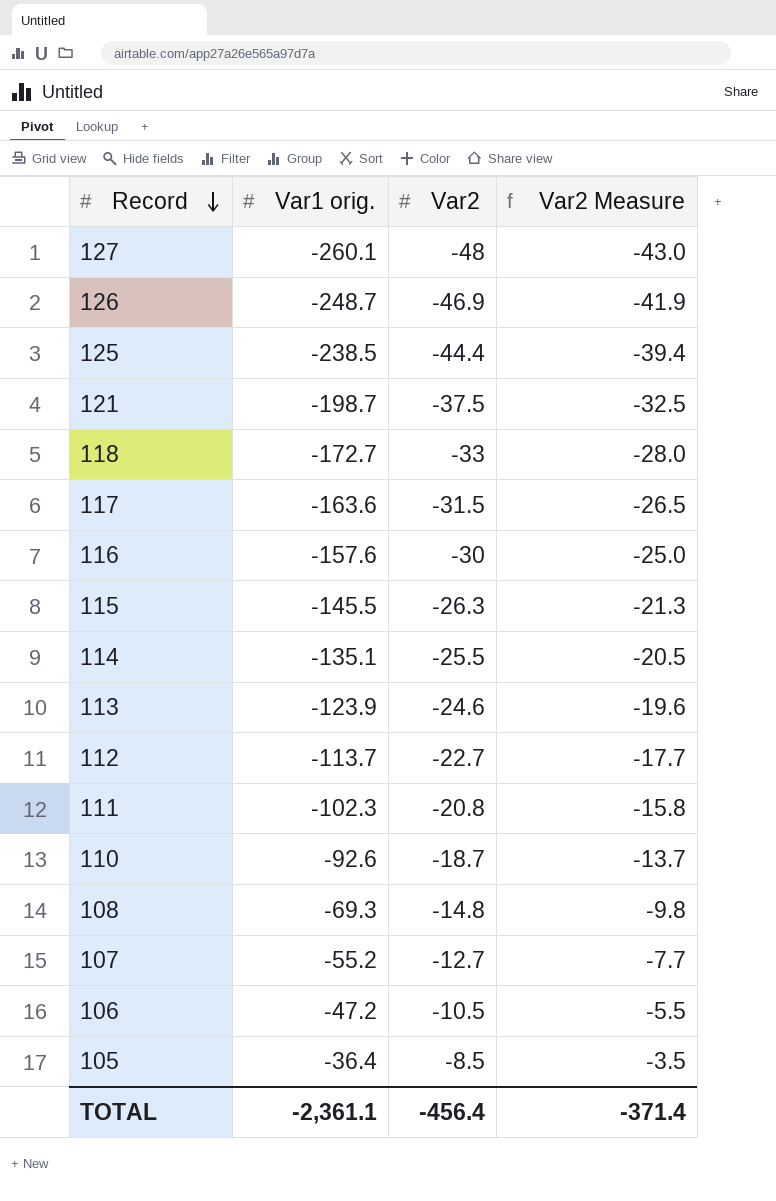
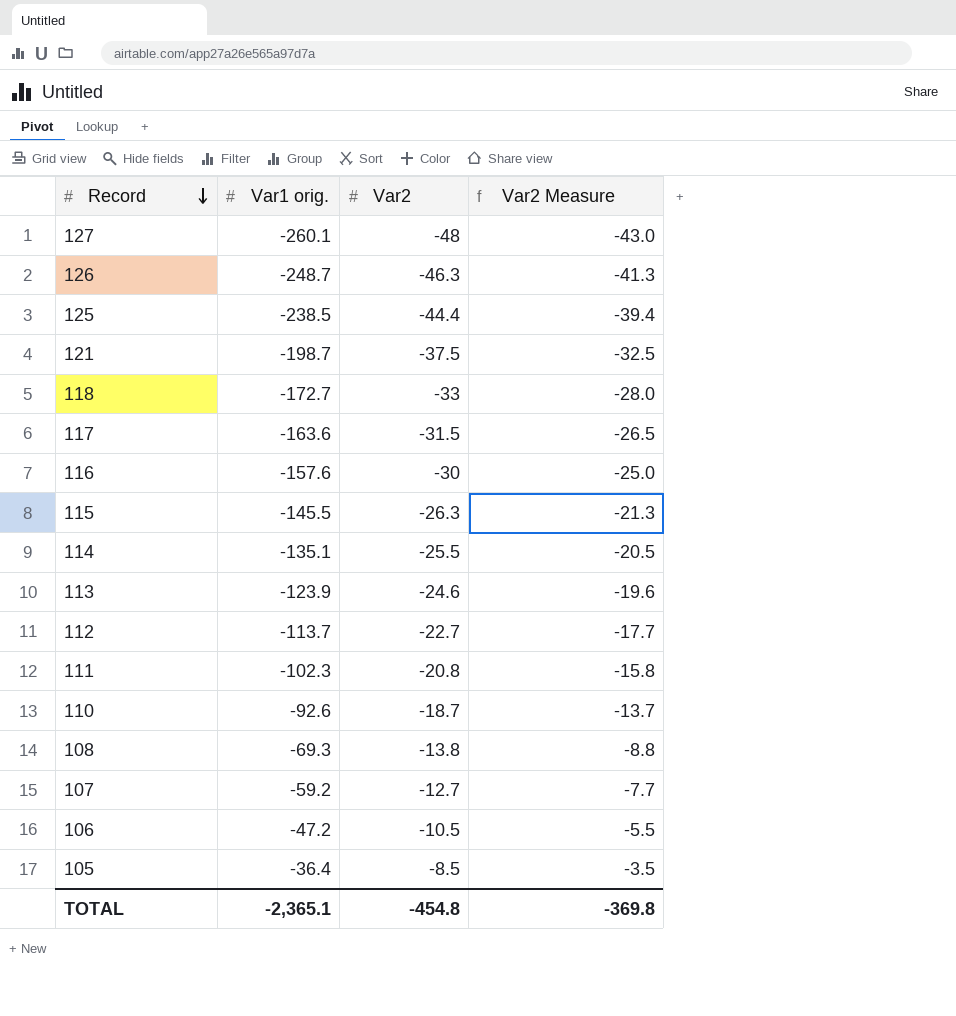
126 | Var2: -46.9 -> -46.3
126 | Var2 Measure: -41.9 -> -41.3
108 | Var2: -14.8 -> -13.8
108 | Var2 Measure: -9.8 -> -8.8
107 | Var1 orig.: -55.2 -> -59.2
TOTAL | Var1 orig.: -2,361.1 -> -2,365.1
TOTAL | Var2: -456.4 -> -454.8
TOTAL | Var2 Measure: -371.4 -> -369.8

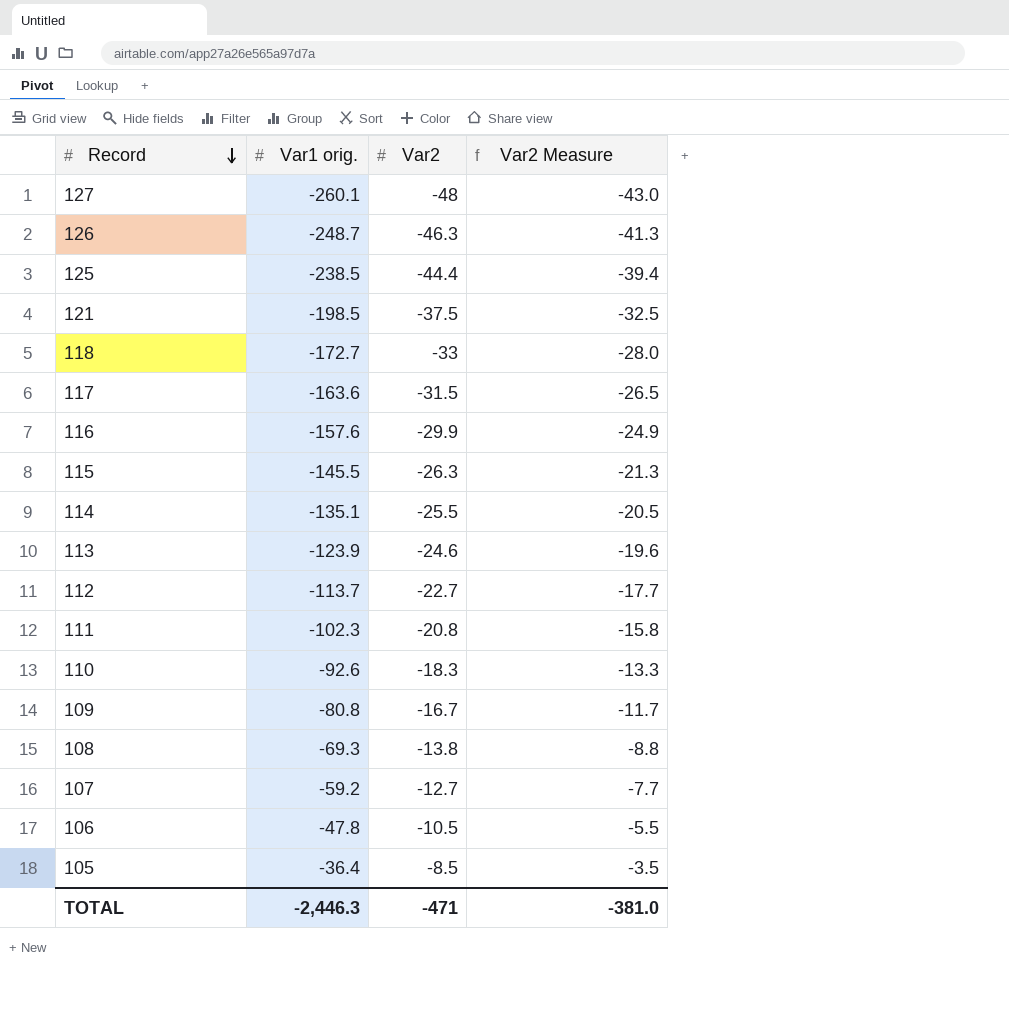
121 | Var1 orig.: -198.7 -> -198.5
116 | Var2: -30 -> -29.9
116 | Var2 Measure: -25.0 -> -24.9
110 | Var2: -18.7 -> -18.3
110 | Var2 Measure: -13.7 -> -13.3
row 109: none -> -80.8 | -16.7 | -11.7
106 | Var1 orig.: -47.2 -> -47.8
TOTAL | Var1 orig.: -2,365.1 -> -2,446.3
TOTAL | Var2: -454.8 -> -471
TOTAL | Var2 Measure: -369.8 -> -381.0

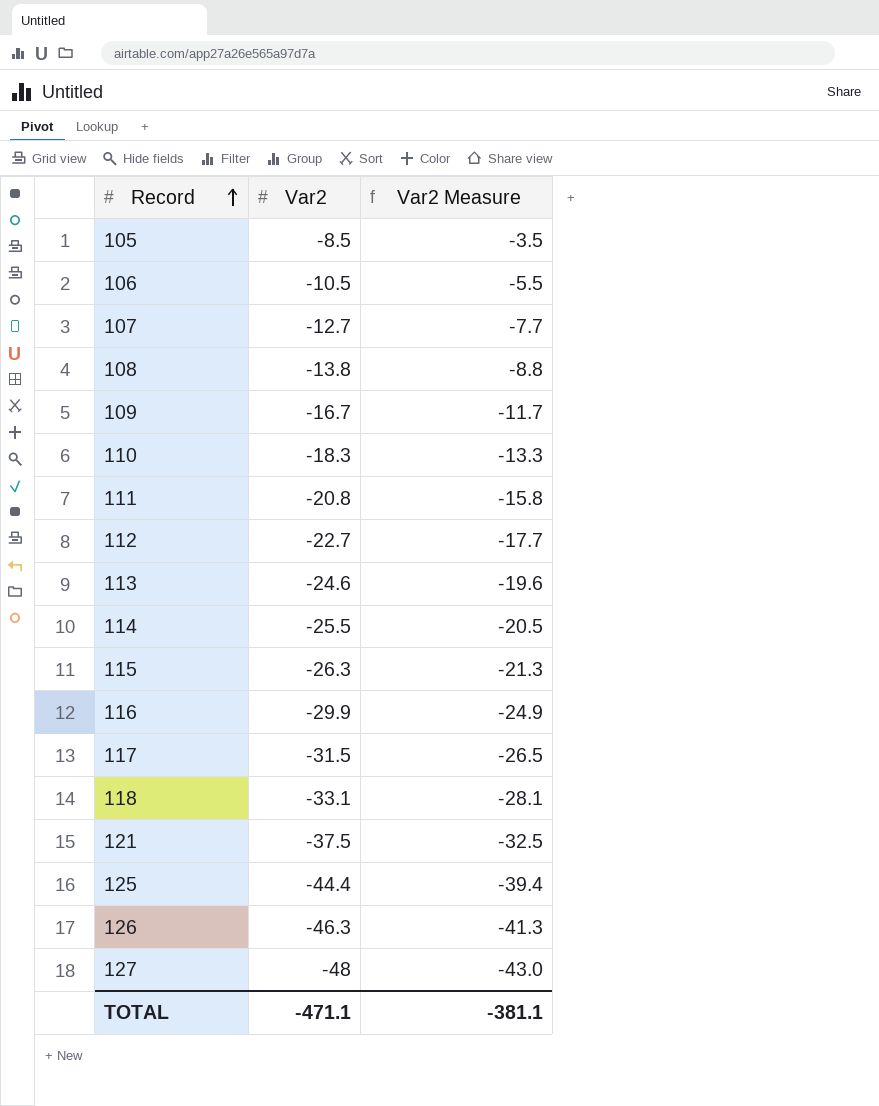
row order: Record descending -> Record ascending
column Var1 orig. | position: 2 -> none
118 | Var2: -33 -> -33.1
118 | Var2 Measure: -28.0 -> -28.1
TOTAL | Var2: -471 -> -471.1
TOTAL | Var2 Measure: -381.0 -> -381.1

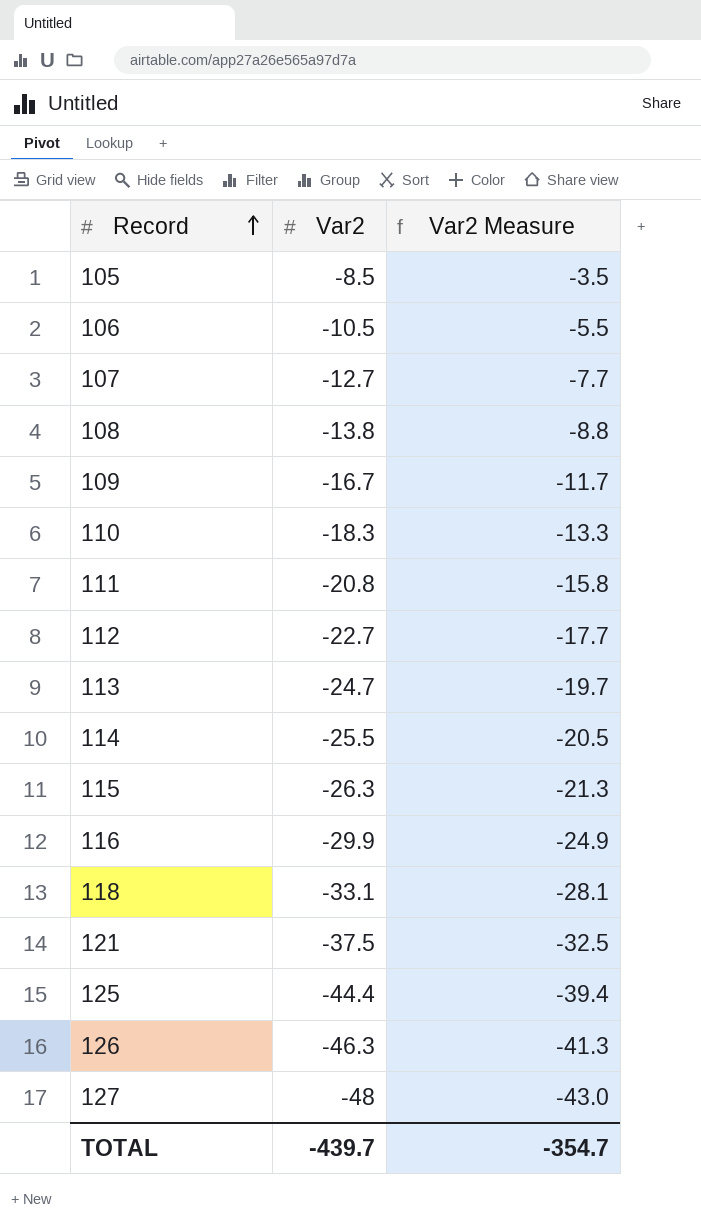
row 117: -31.5 | -26.5 -> none
113 | Var2: -24.6 -> -24.7
113 | Var2 Measure: -19.6 -> -19.7
TOTAL | Var2: -471.1 -> -439.7
TOTAL | Var2 Measure: -381.1 -> -354.7

